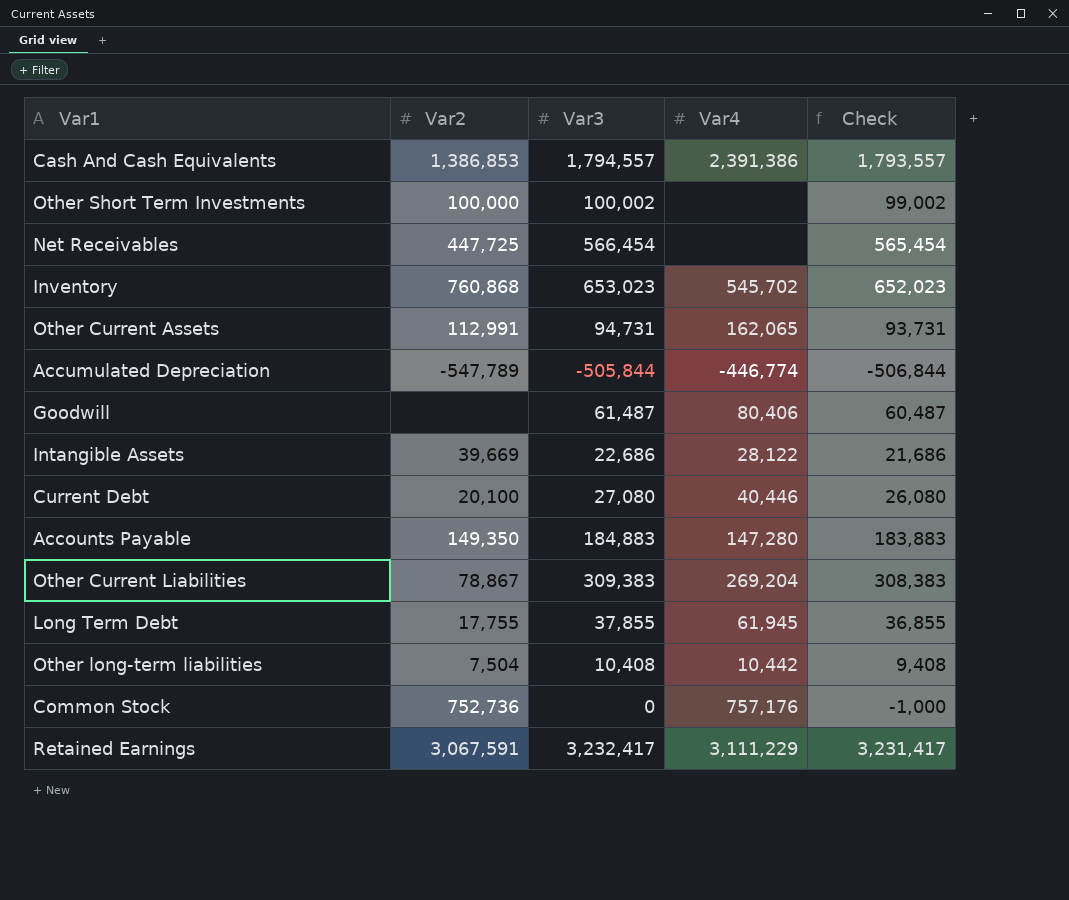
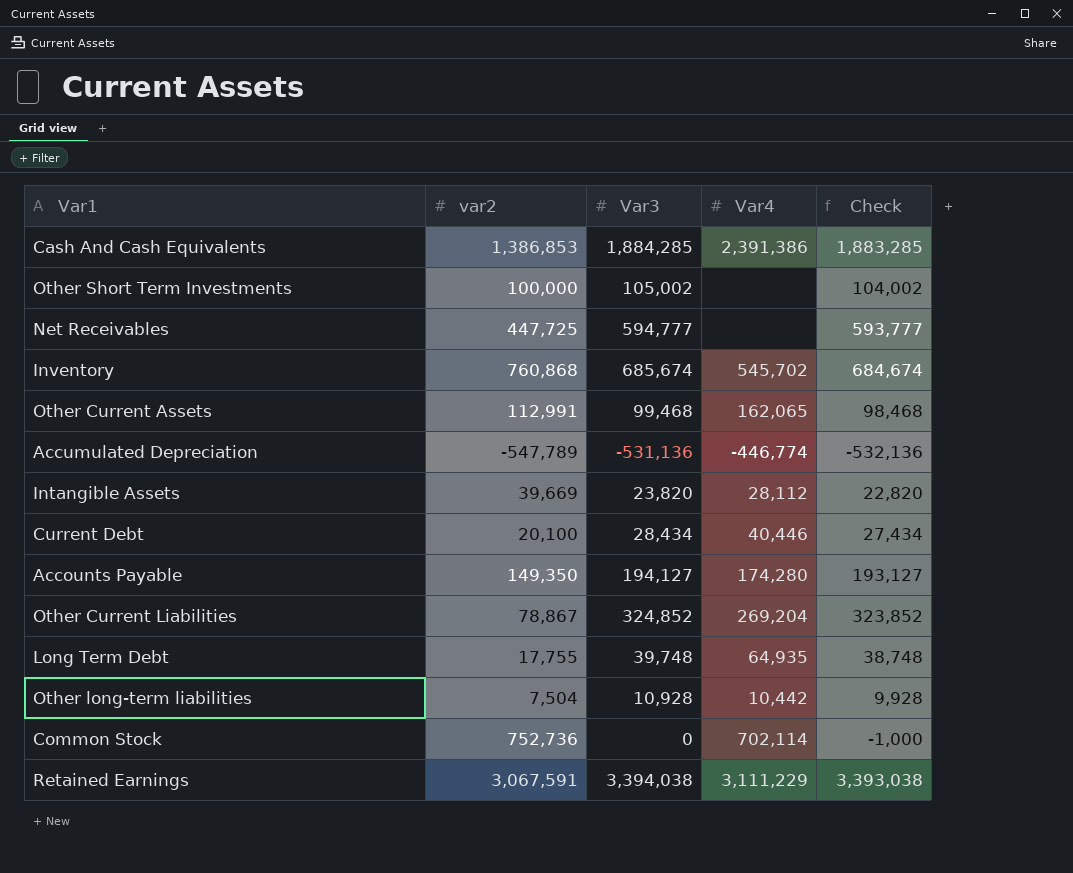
column name: Var2 -> var2
row Goodwill: none | 61,487 | 80,406 | 60,487 -> none
Cash And Cash Equivalents | Var3: 1,794,557 -> 1,884,285
Cash And Cash Equivalents | Check: 1,793,557 -> 1,883,285
Other Short Term Investments | Var3: 100,002 -> 105,002
Other Short Term Investments | Check: 99,002 -> 104,002
Net Receivables | Var3: 566,454 -> 594,777
Net Receivables | Check: 565,454 -> 593,777
Inventory | Var3: 653,023 -> 685,674
Inventory | Check: 652,023 -> 684,674
Other Current Assets | Var3: 94,731 -> 99,468
Other Current Assets | Check: 93,731 -> 98,468
Accumulated Depreciation | Var3: -505,844 -> -531,136
Accumulated Depreciation | Check: -506,844 -> -532,136
Intangible Assets | Var3: 22,686 -> 23,820
Intangible Assets | Var4: 28,122 -> 28,112
Intangible Assets | Check: 21,686 -> 22,820
Current Debt | Var3: 27,080 -> 28,434
Current Debt | Check: 26,080 -> 27,434
Accounts Payable | Var3: 184,883 -> 194,127
Accounts Payable | Var4: 147,280 -> 174,280
Accounts Payable | Check: 183,883 -> 193,127
Other Current Liabilities | Var3: 309,383 -> 324,852
Other Current Liabilities | Check: 308,383 -> 323,852
Long Term Debt | Var3: 37,855 -> 39,748
Long Term Debt | Var4: 61,945 -> 64,935
Long Term Debt | Check: 36,855 -> 38,748
Other long-term liabilities | Var3: 10,408 -> 10,928
Other long-term liabilities | Check: 9,408 -> 9,928
Common Stock | Var4: 757,176 -> 702,114
Retained Earnings | Var3: 3,232,417 -> 3,394,038
Retained Earnings | Check: 3,231,417 -> 3,393,038

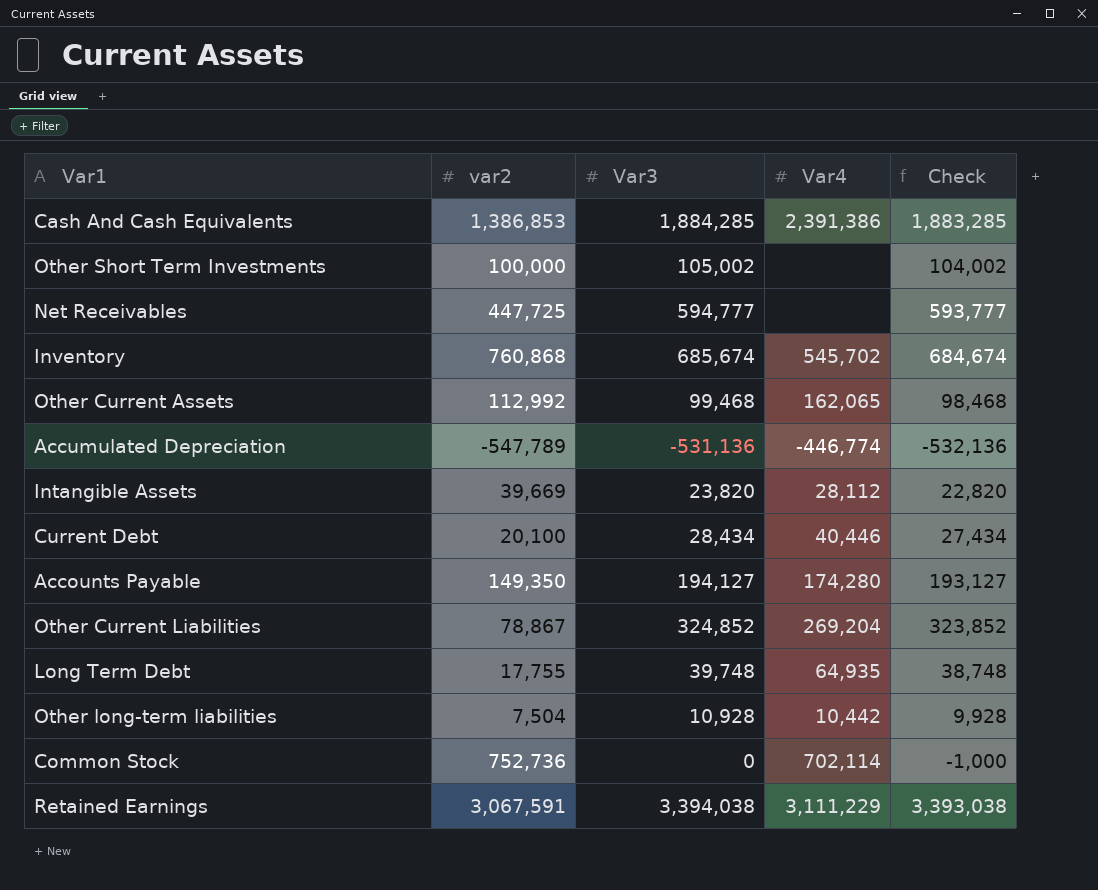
Other Current Assets | var2: 112,991 -> 112,992

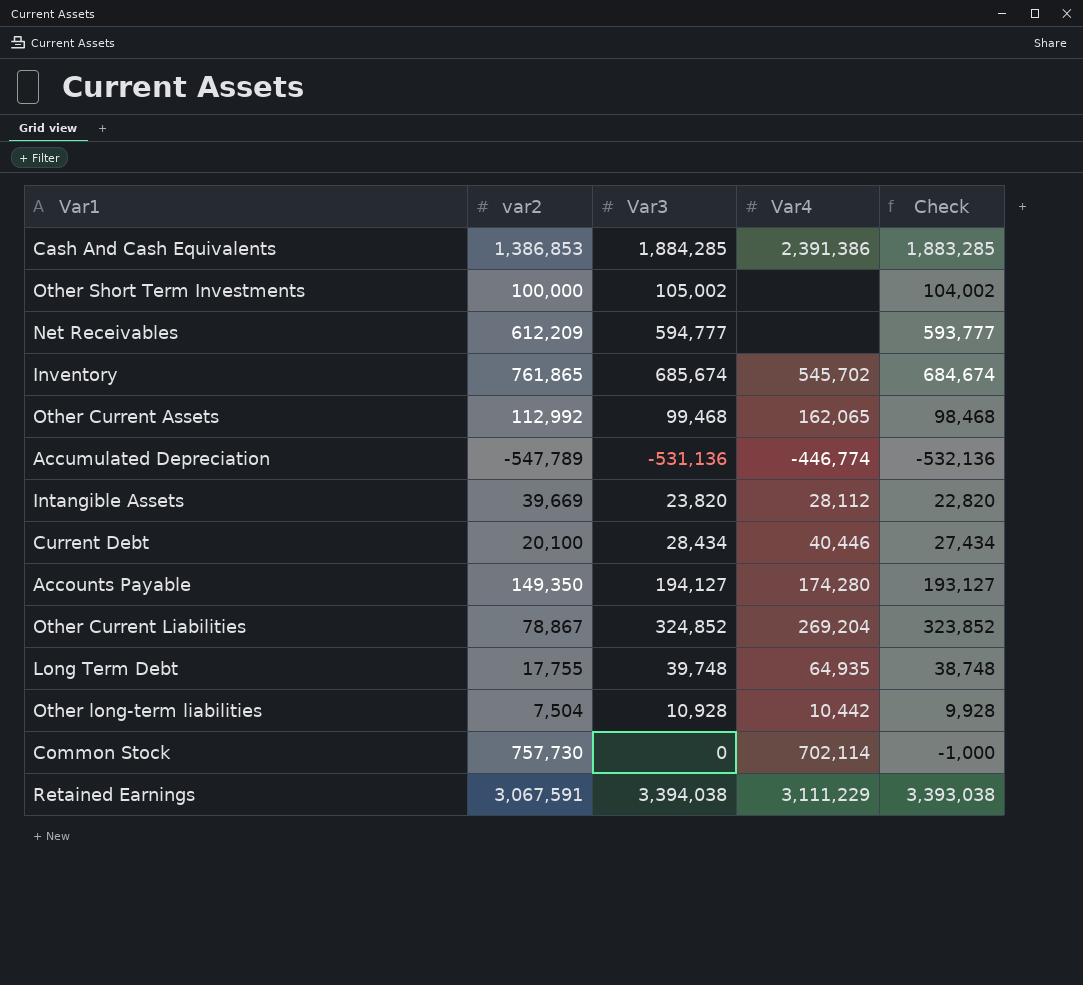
Net Receivables | var2: 447,725 -> 612,209
Inventory | var2: 760,868 -> 761,865
Common Stock | var2: 752,736 -> 757,730

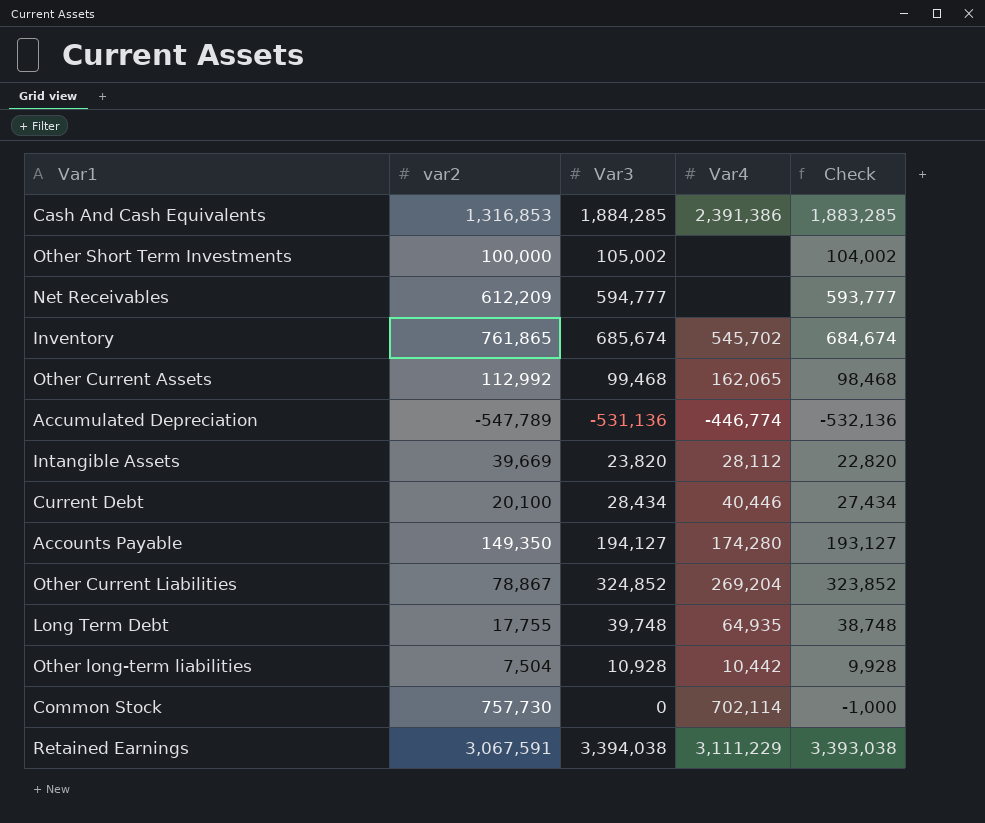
Cash And Cash Equivalents | var2: 1,386,853 -> 1,316,853

